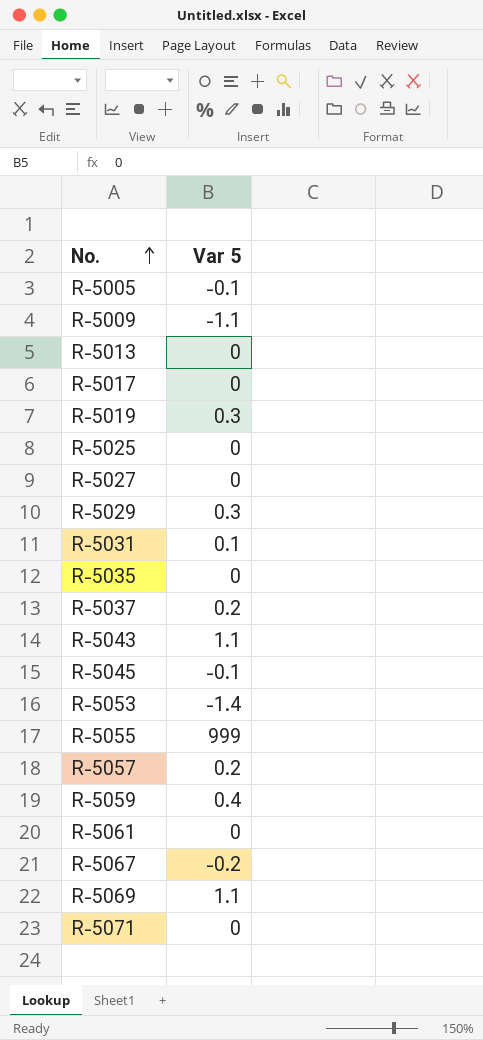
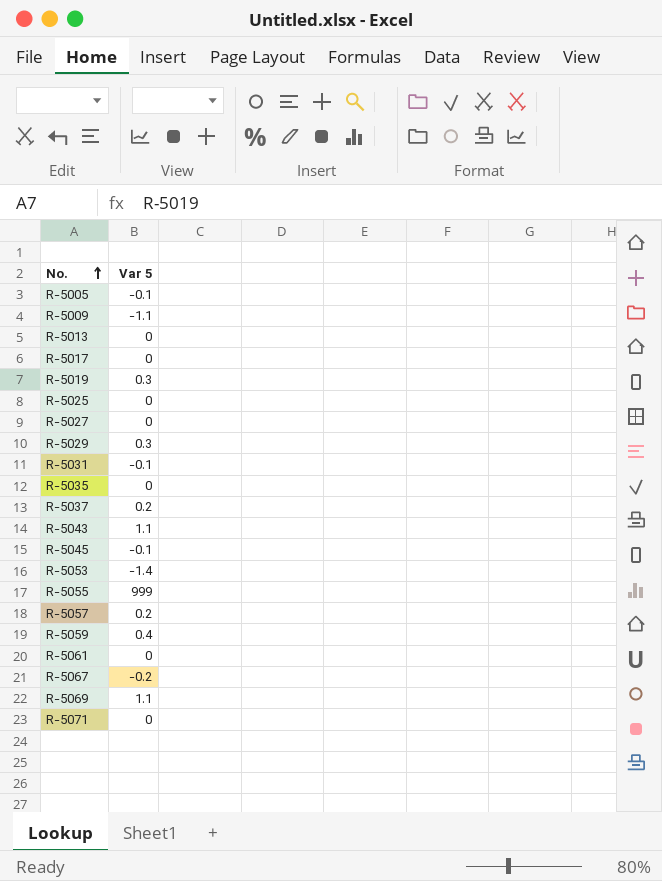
R-5031 | Var 5: 0.1 -> -0.1

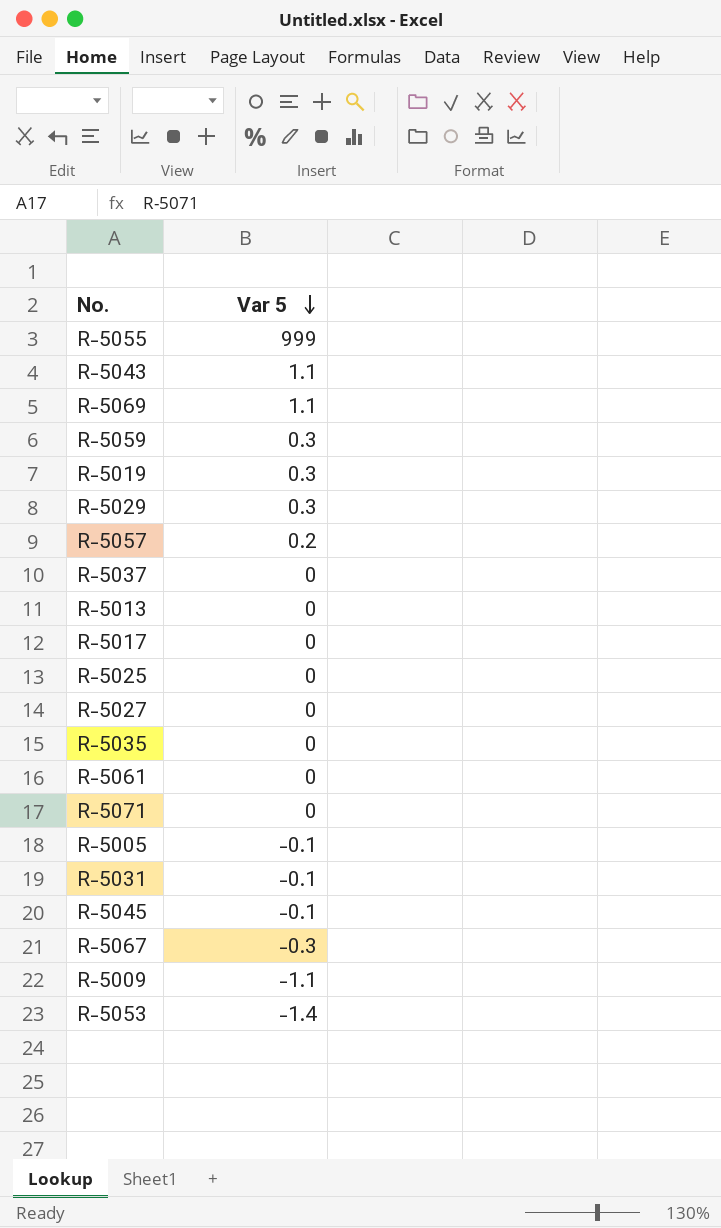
row order: No. ascending -> Var 5 descending
R-5059 | Var 5: 0.4 -> 0.3
R-5037 | Var 5: 0.2 -> 0
R-5067 | Var 5: -0.2 -> -0.3

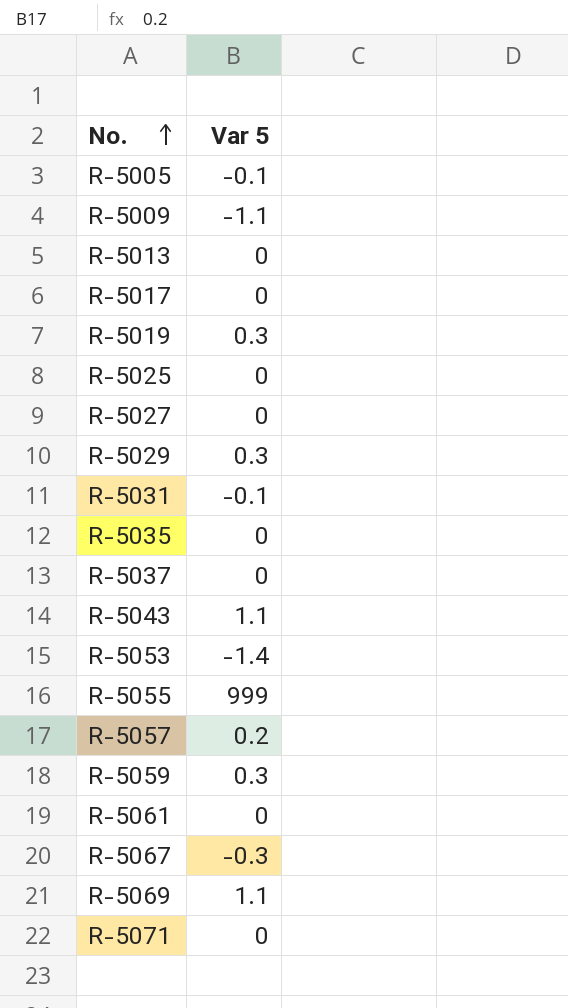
row order: Var 5 descending -> No. ascending
row R-5045: -0.1 -> none

